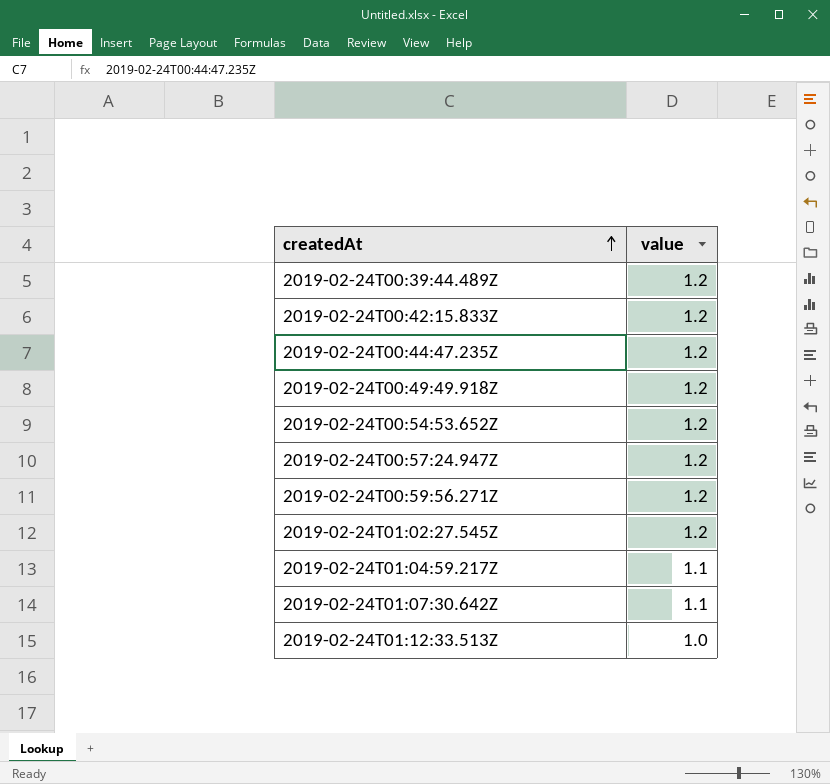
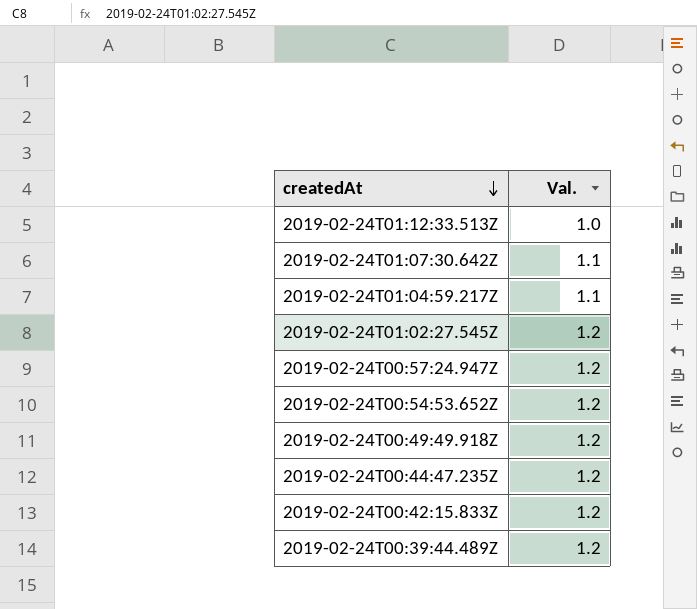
row order: createdAt ascending -> createdAt descending
column name: value -> Val.
row 2019-02-24T00:59:56.271Z: 1.2 -> none

